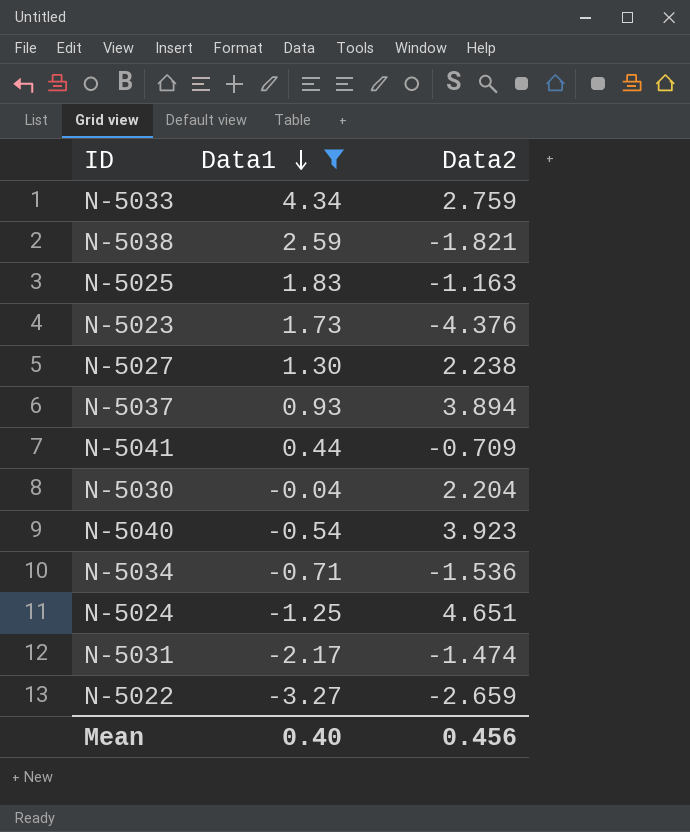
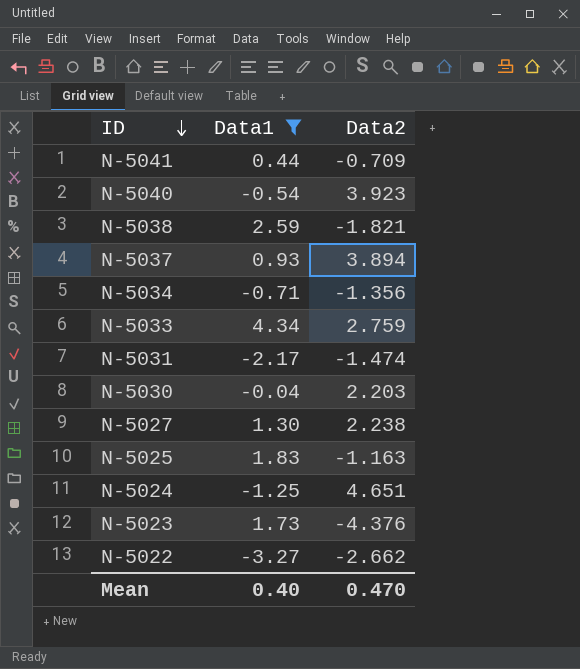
row order: Data1 descending -> ID descending
N-5034 | Data2: -1.536 -> -1.356
N-5030 | Data2: 2.204 -> 2.203
N-5022 | Data2: -2.659 -> -2.662
Mean | Data2: 0.456 -> 0.470

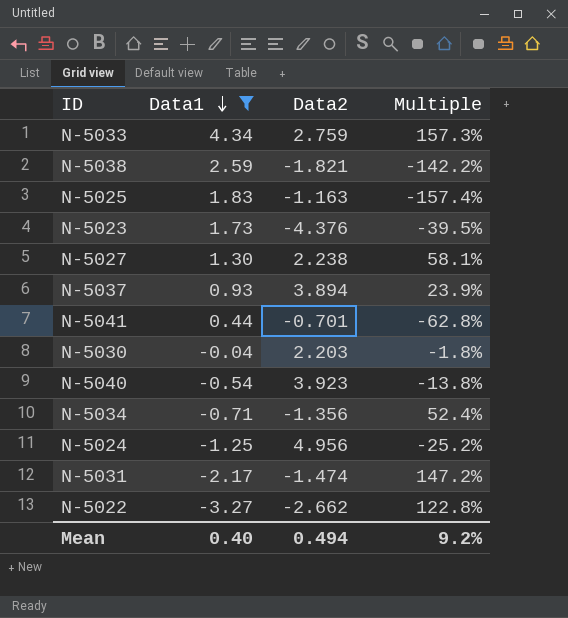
row order: ID descending -> Data1 descending
column Multiple | formula: none -> [Data1] / [Data2]
N-5041 | Data2: -0.709 -> -0.701
N-5024 | Data2: 4.651 -> 4.956
Mean | Data2: 0.470 -> 0.494

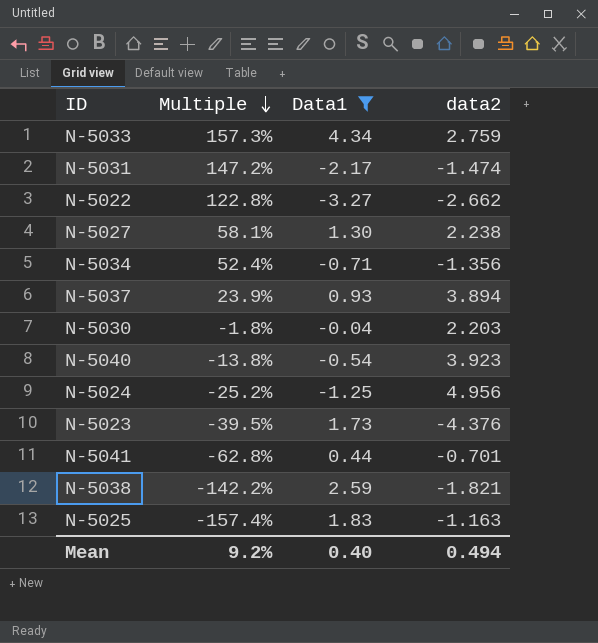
row order: Data1 descending -> Multiple descending
column Multiple | position: 4 -> 2
column name: Data2 -> data2

